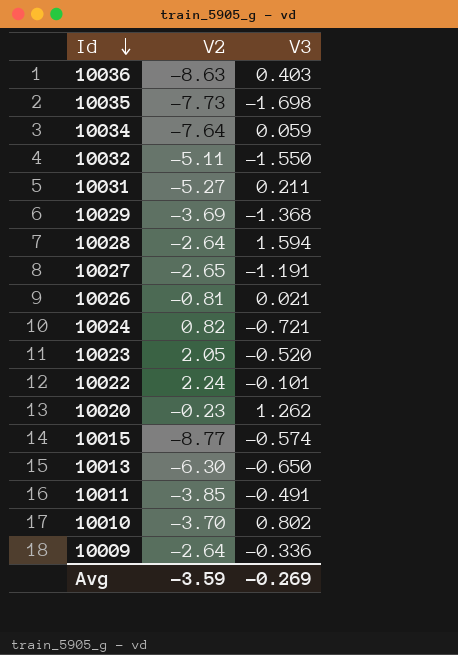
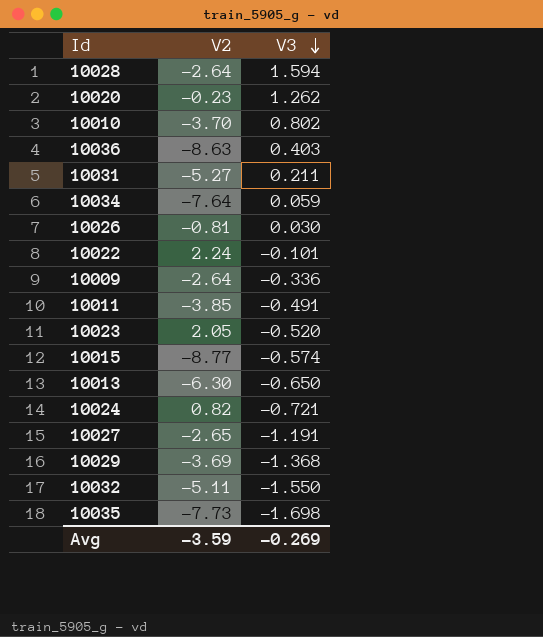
row order: Id descending -> V3 descending
10026 | V3: 0.021 -> 0.030

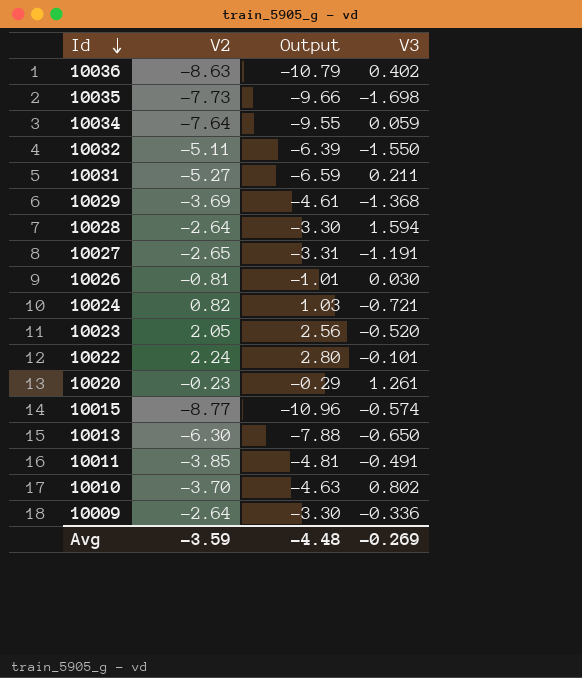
row order: V3 descending -> Id descending
column Output | formula: none -> [V2] * 1.25
10036 | V3: 0.403 -> 0.402
10020 | V3: 1.262 -> 1.261

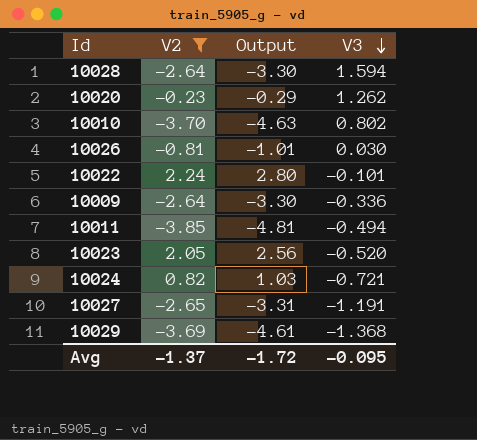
filter: none -> V2 >= -3.85
row order: Id descending -> V3 descending
10020 | V3: 1.261 -> 1.262
10011 | V3: -0.491 -> -0.494
Avg | V2: -3.59 -> -1.37
Avg | Output: -4.48 -> -1.72
Avg | V3: -0.269 -> -0.095

